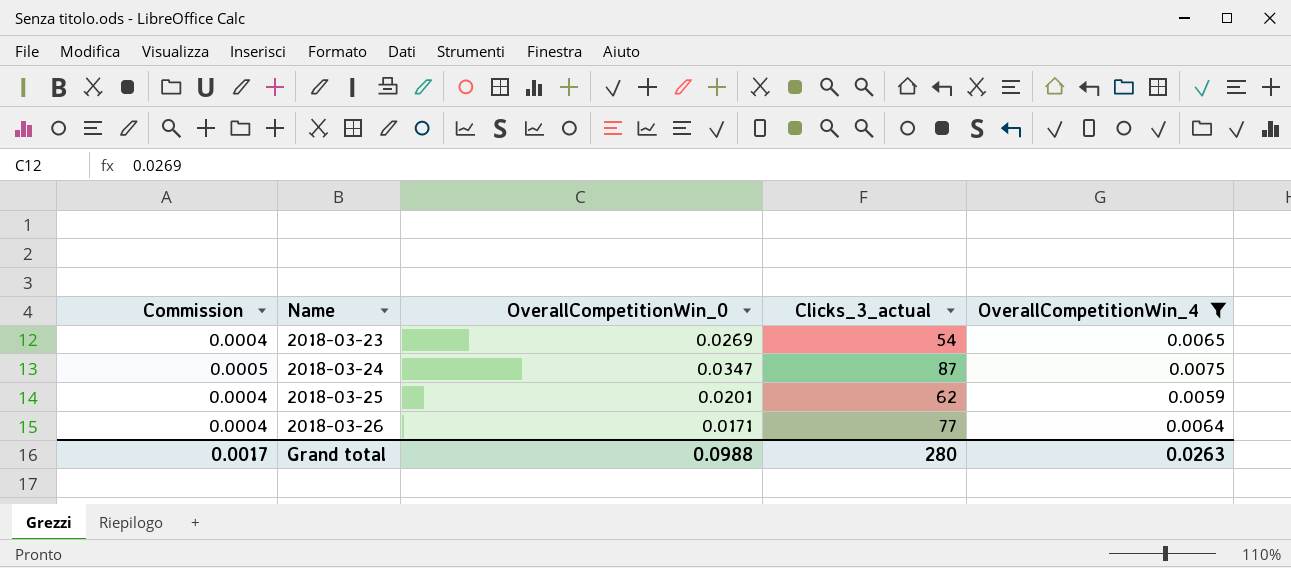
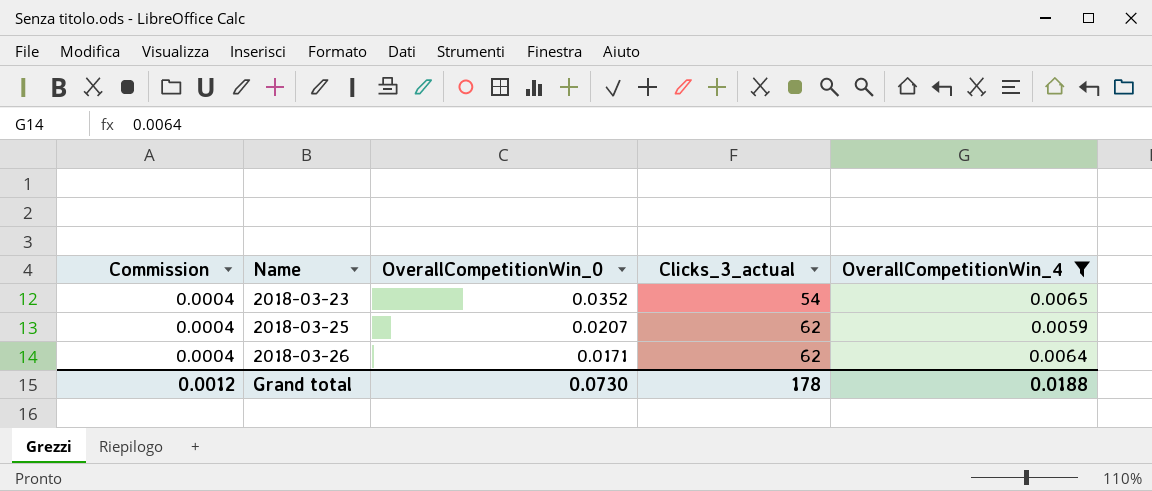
row 2018-03-24: 0.0005 | 0.0347 | 87 | 0.0075 -> none
2018-03-23 | OverallCompetitionWin_0: 0.0269 -> 0.0352
2018-03-25 | OverallCompetitionWin_0: 0.0201 -> 0.0207
2018-03-26 | Clicks_3_actual: 77 -> 62
Grand total | Commission: 0.0017 -> 0.0012
Grand total | OverallCompetitionWin_0: 0.0988 -> 0.0730
Grand total | Clicks_3_actual: 280 -> 178
Grand total | OverallCompetitionWin_4: 0.0263 -> 0.0188

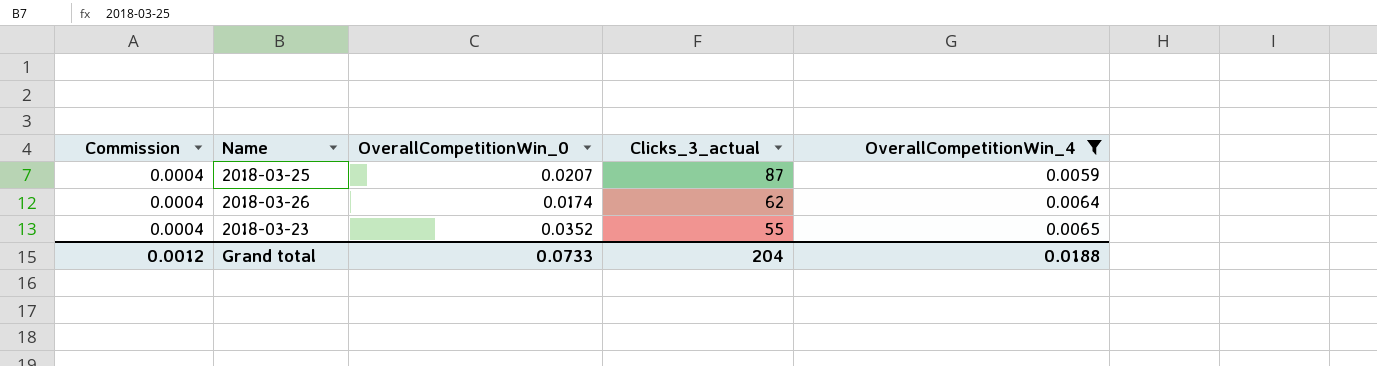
row order: Name ascending -> Clicks_3_actual descending
2018-03-25 | Clicks_3_actual: 62 -> 87
2018-03-26 | OverallCompetitionWin_0: 0.0171 -> 0.0174
2018-03-23 | Clicks_3_actual: 54 -> 55
Grand total | OverallCompetitionWin_0: 0.0730 -> 0.0733
Grand total | Clicks_3_actual: 178 -> 204

